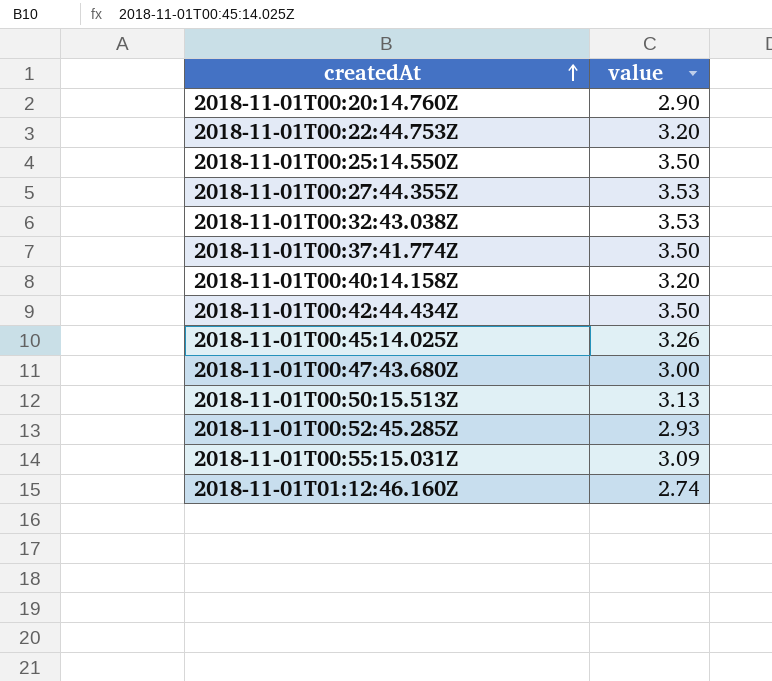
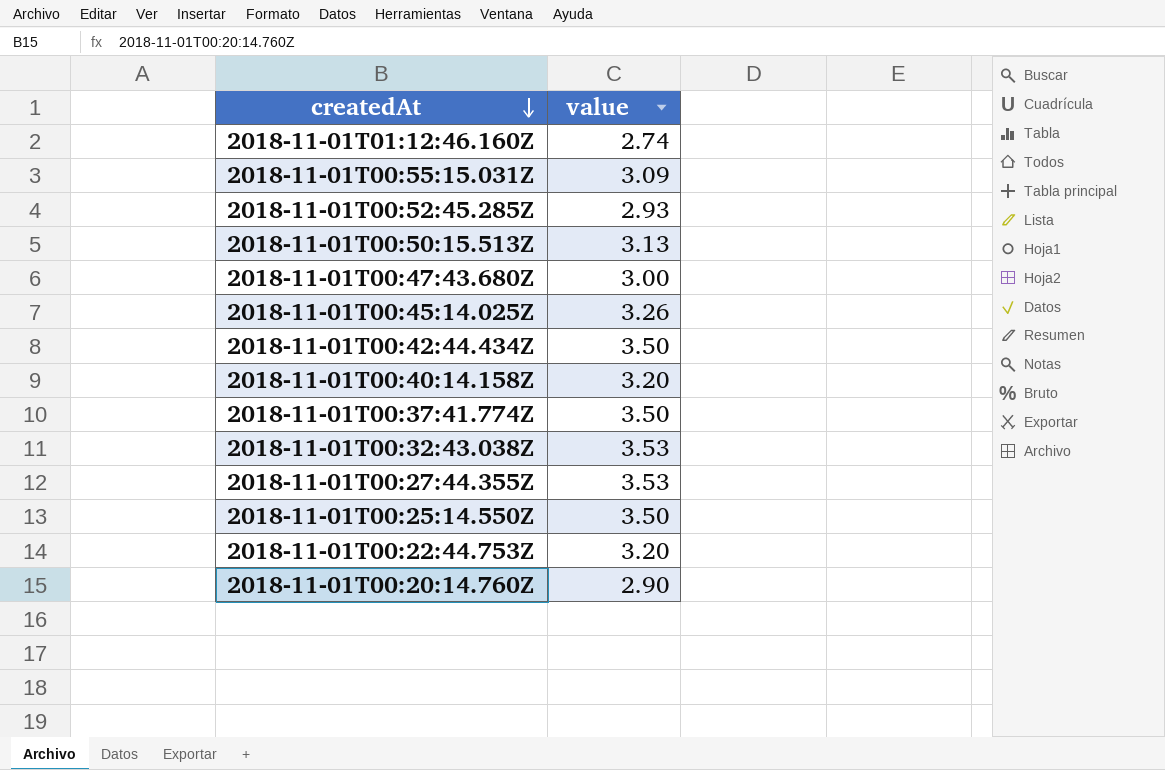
row order: createdAt ascending -> createdAt descending

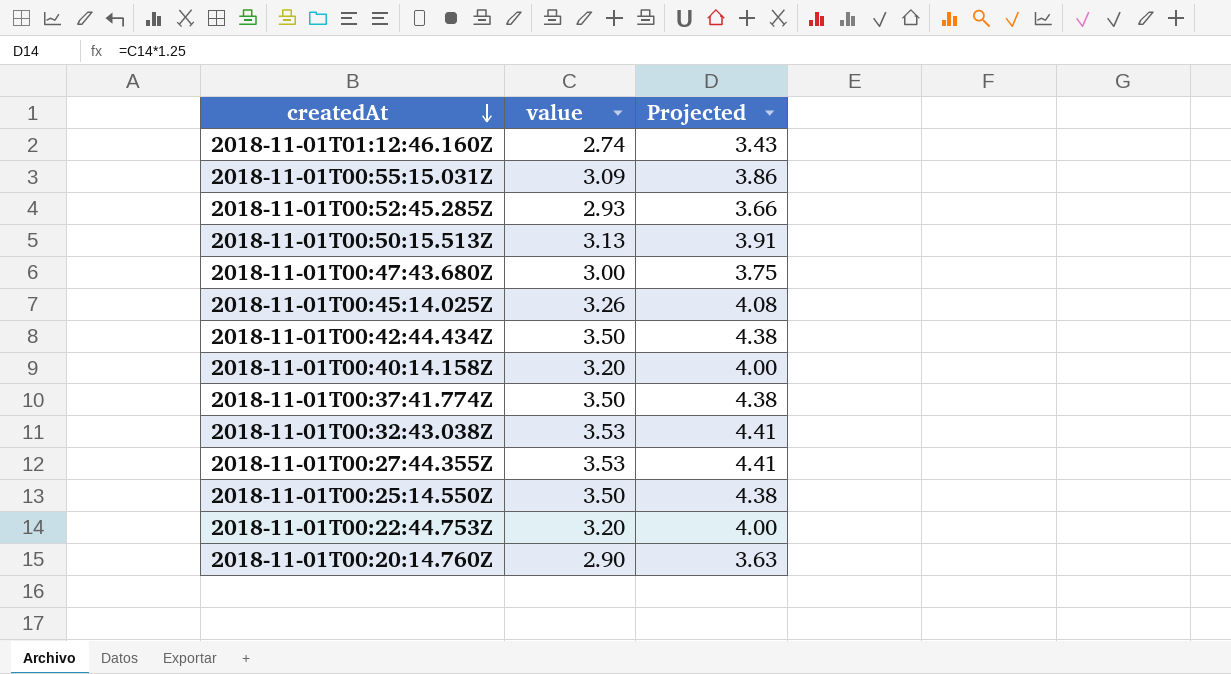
column Projected | formula: none -> [value] * 1.25

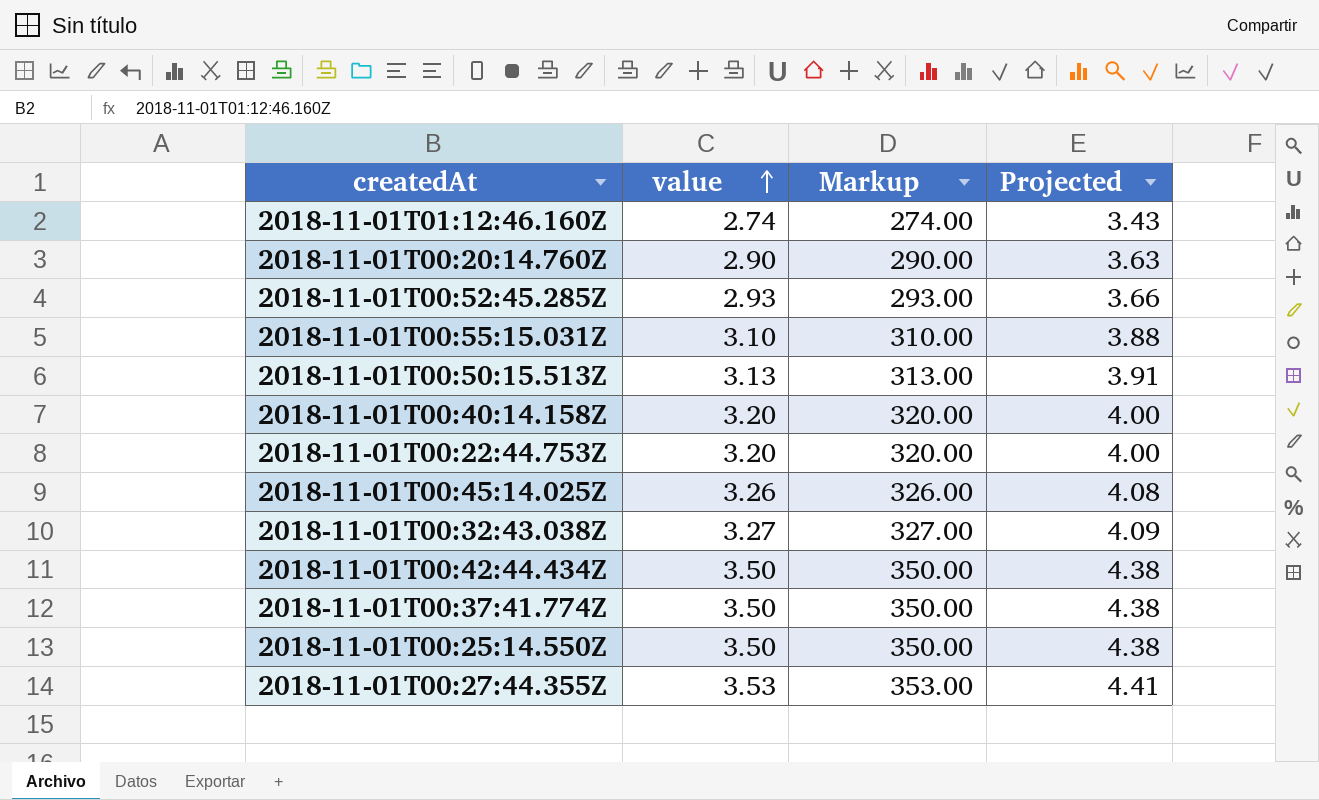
row order: createdAt descending -> value ascending
column Markup | formula: none -> [value] * 100
row 2018-11-01T00:47:43.680Z: 3.00 | 3.75 -> none
2018-11-01T00:55:15.031Z | value: 3.09 -> 3.10
2018-11-01T00:55:15.031Z | Projected: 3.86 -> 3.88
2018-11-01T00:32:43.038Z | value: 3.53 -> 3.27
2018-11-01T00:32:43.038Z | Projected: 4.41 -> 4.09

